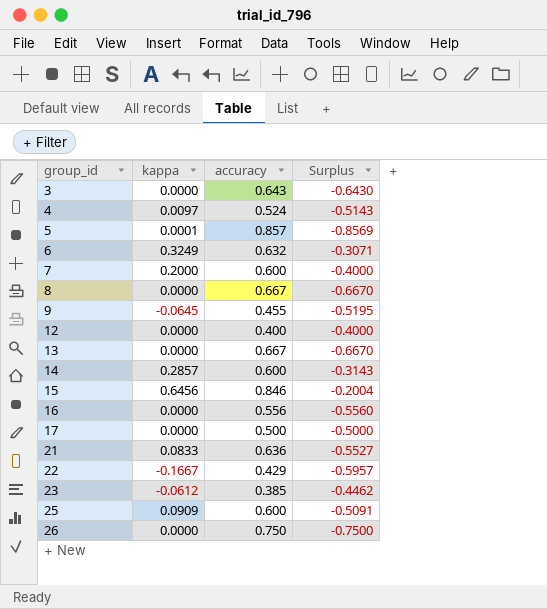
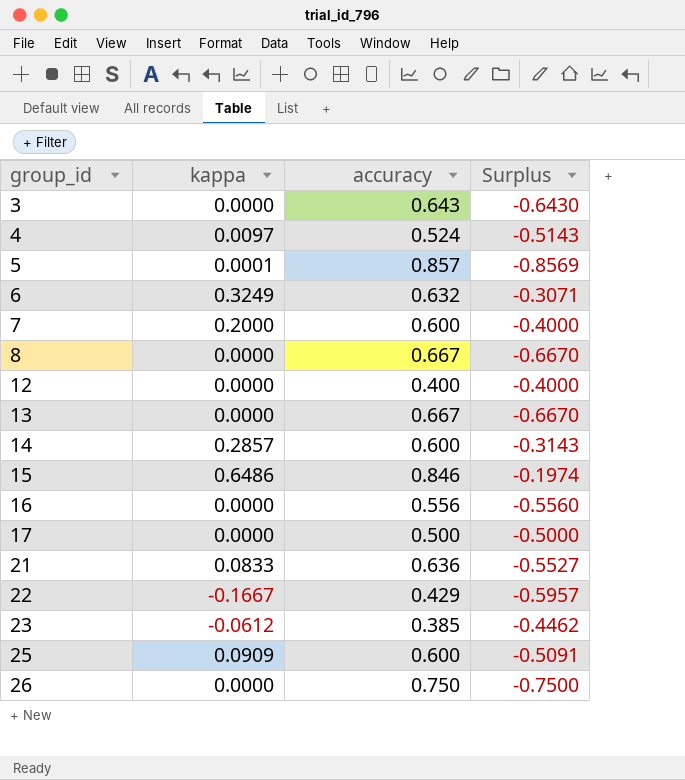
row 9: -0.0645 | 0.455 | -0.5195 -> none
15 | kappa: 0.6456 -> 0.6486
15 | Surplus: -0.2004 -> -0.1974

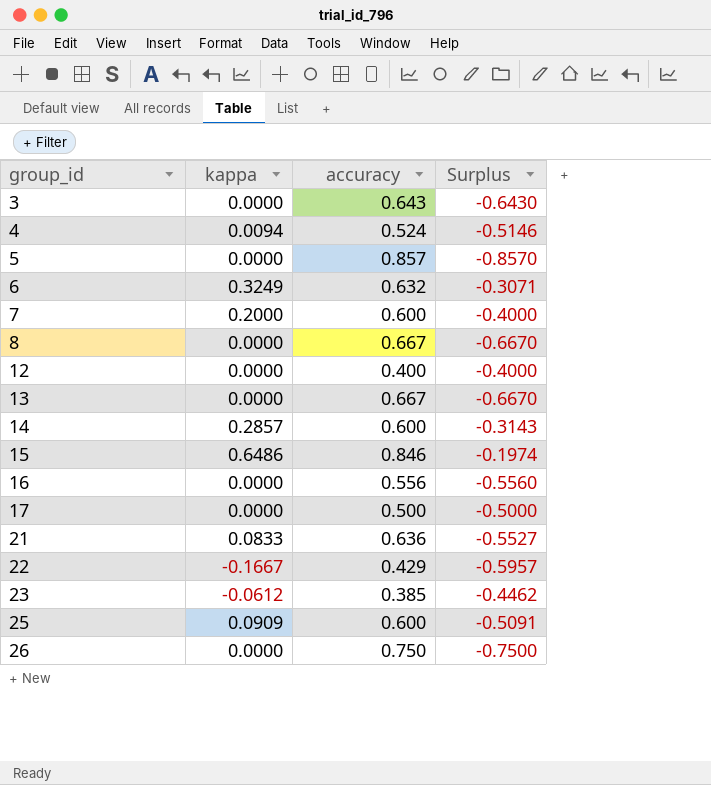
4 | kappa: 0.0097 -> 0.0094
4 | Surplus: -0.5143 -> -0.5146
5 | kappa: 0.0001 -> 0.0000
5 | Surplus: -0.8569 -> -0.8570

